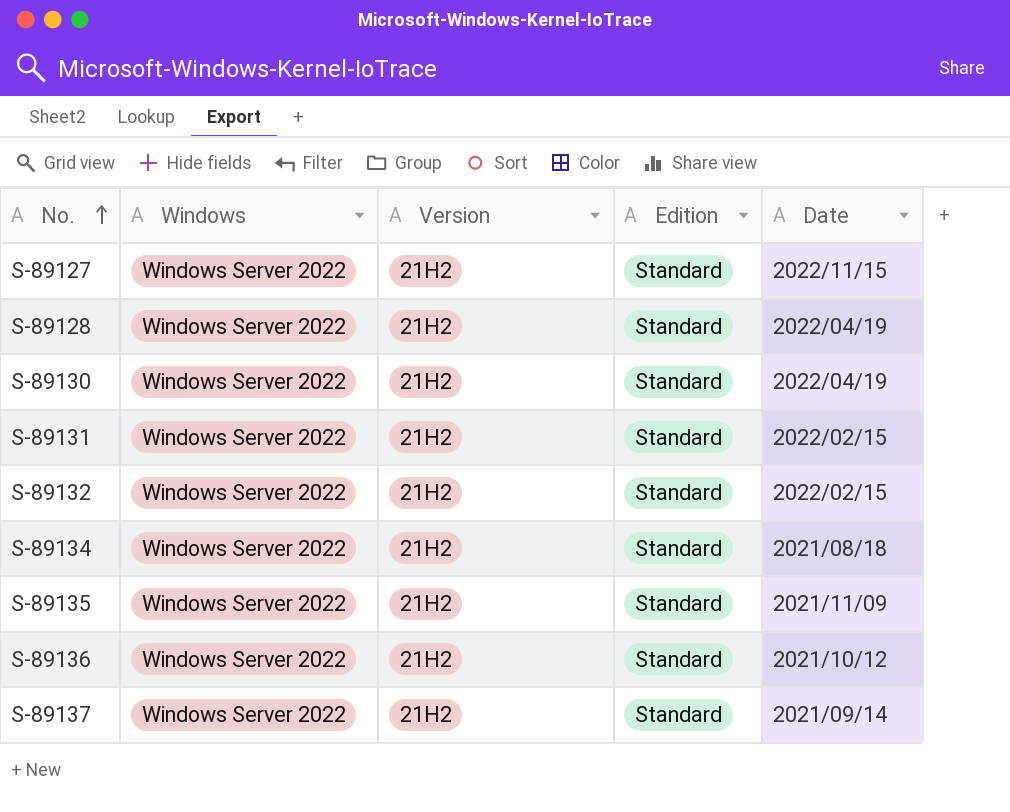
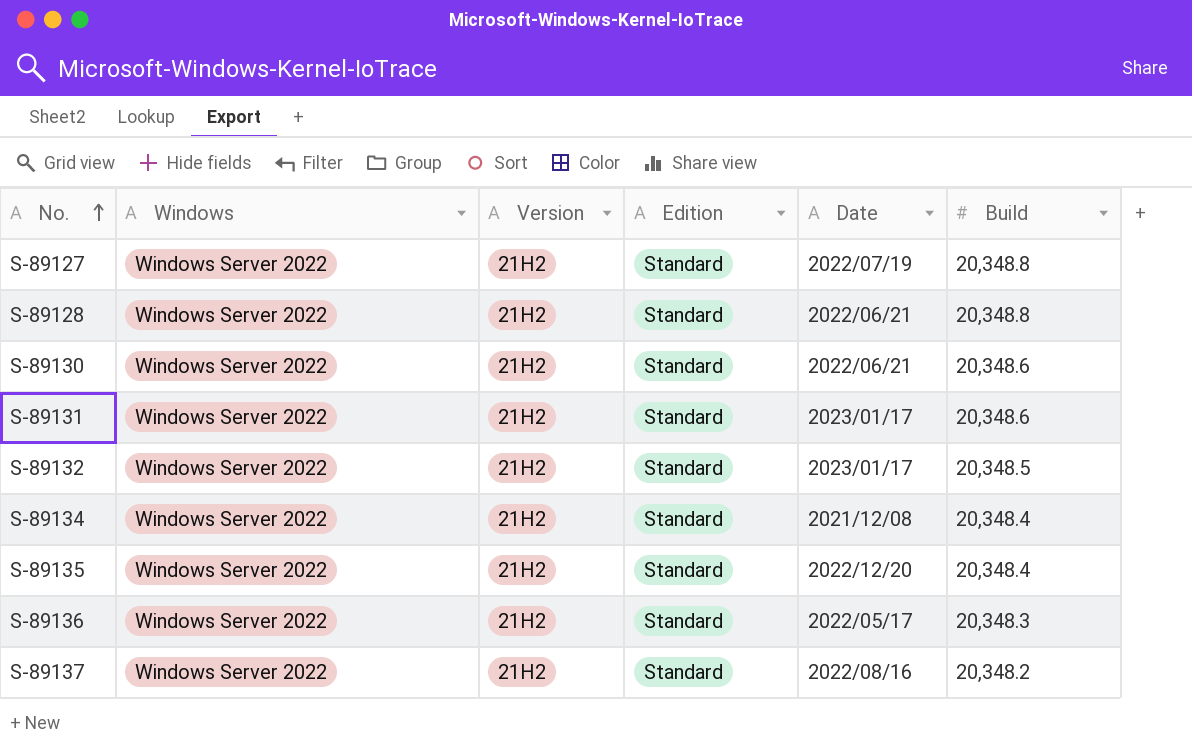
column Build | position: none -> 6
S-89127 | Date: 2022/11/15 -> 2022/07/19
S-89128 | Date: 2022/04/19 -> 2022/06/21
S-89130 | Date: 2022/04/19 -> 2022/06/21
S-89131 | Date: 2022/02/15 -> 2023/01/17
S-89132 | Date: 2022/02/15 -> 2023/01/17
S-89134 | Date: 2021/08/18 -> 2021/12/08
S-89135 | Date: 2021/11/09 -> 2022/12/20
S-89136 | Date: 2021/10/12 -> 2022/05/17
S-89137 | Date: 2021/09/14 -> 2022/08/16

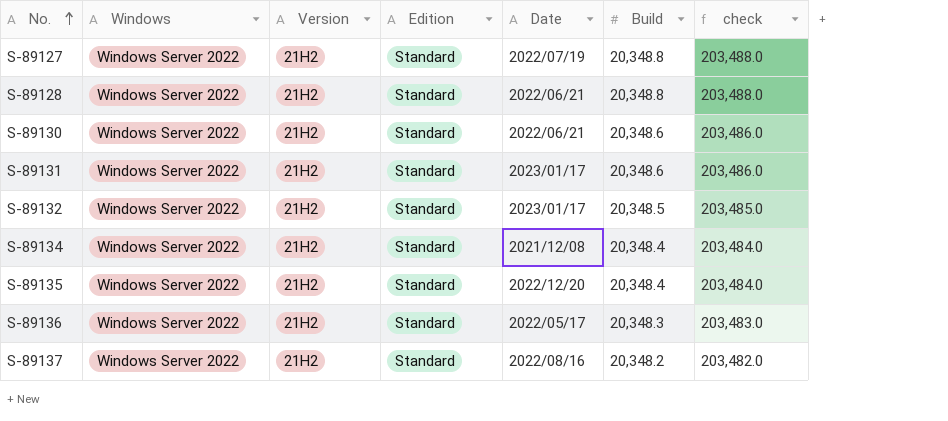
column check | formula: none -> [Build] * 10

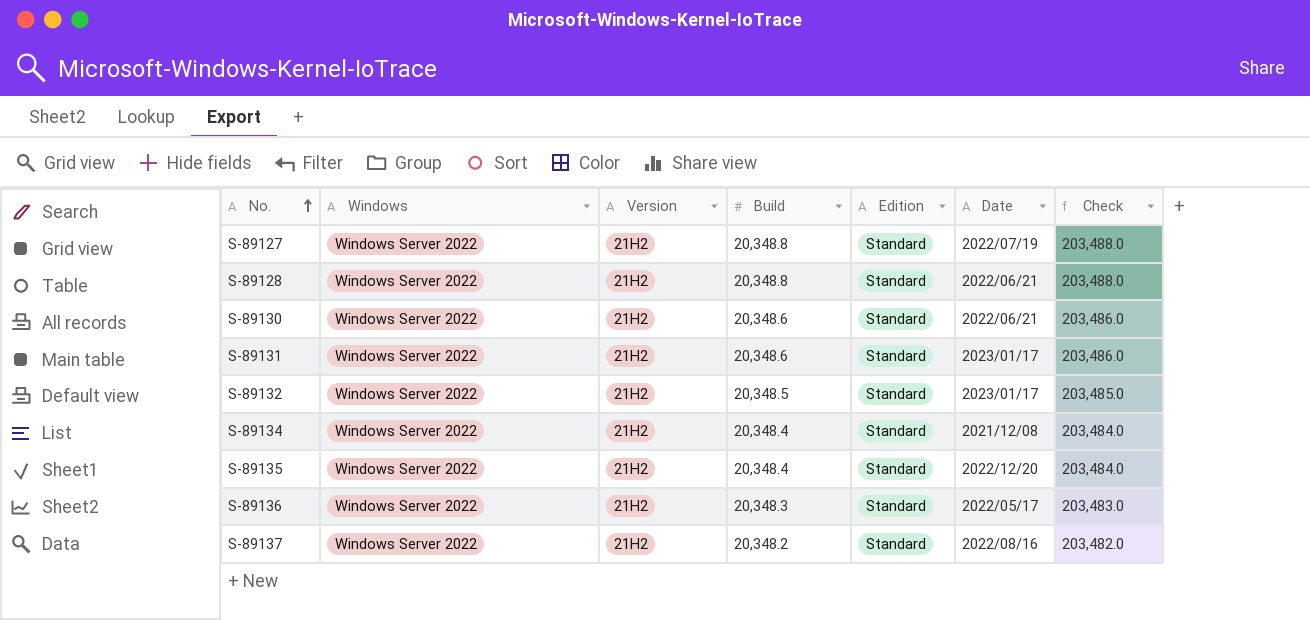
column Build | position: 6 -> 4
column name: check -> Check

